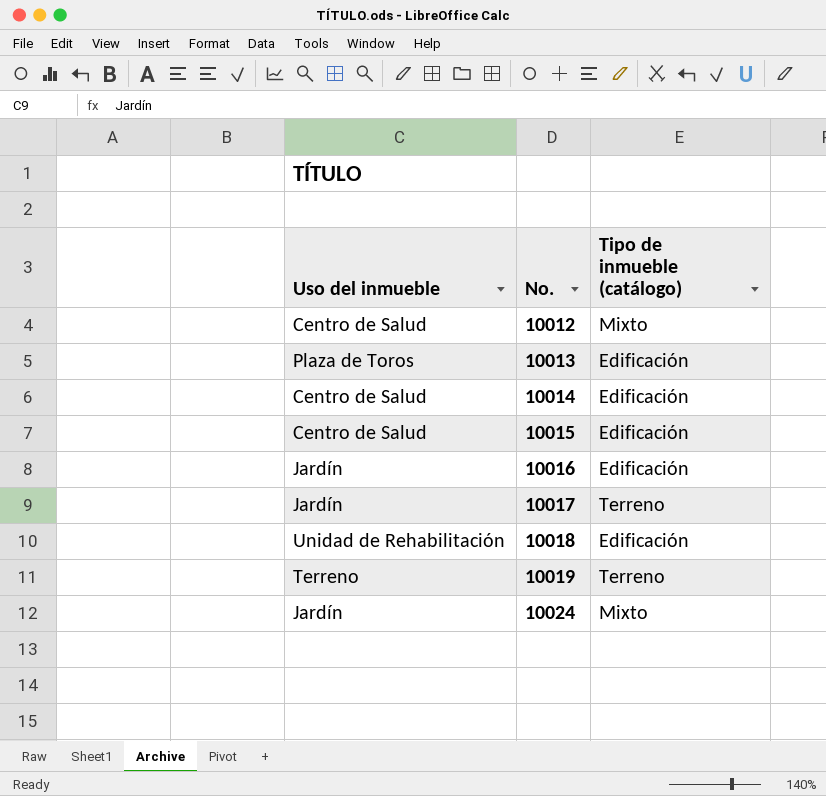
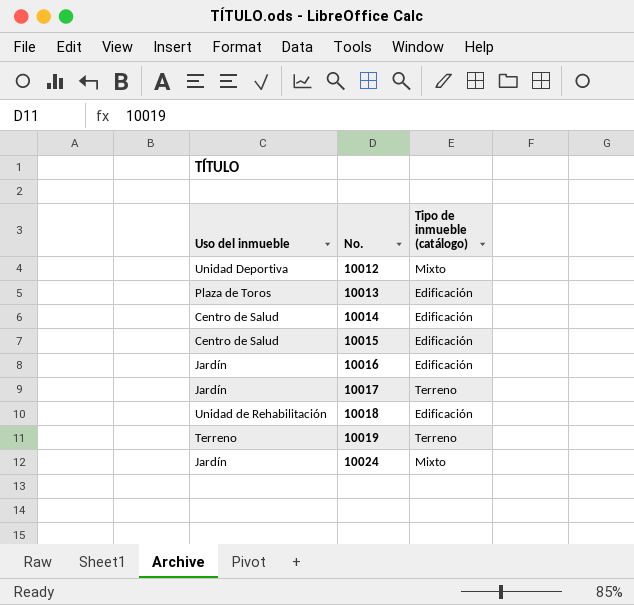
10012 | Uso del inmueble: Centro de Salud -> Unidad Deportiva

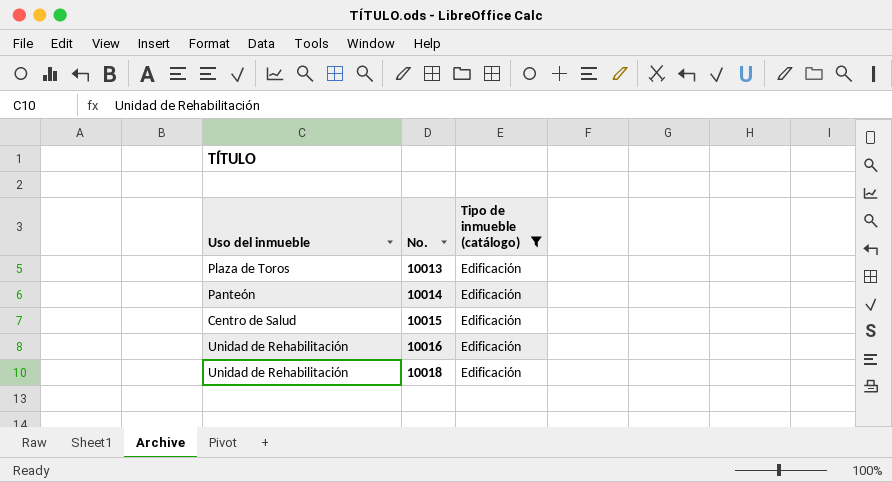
filter: none -> Tipo de inmueble (catálogo) = Edificación
10014 | Uso del inmueble: Centro de Salud -> Panteón
10016 | Uso del inmueble: Jardín -> Unidad de Rehabilitación

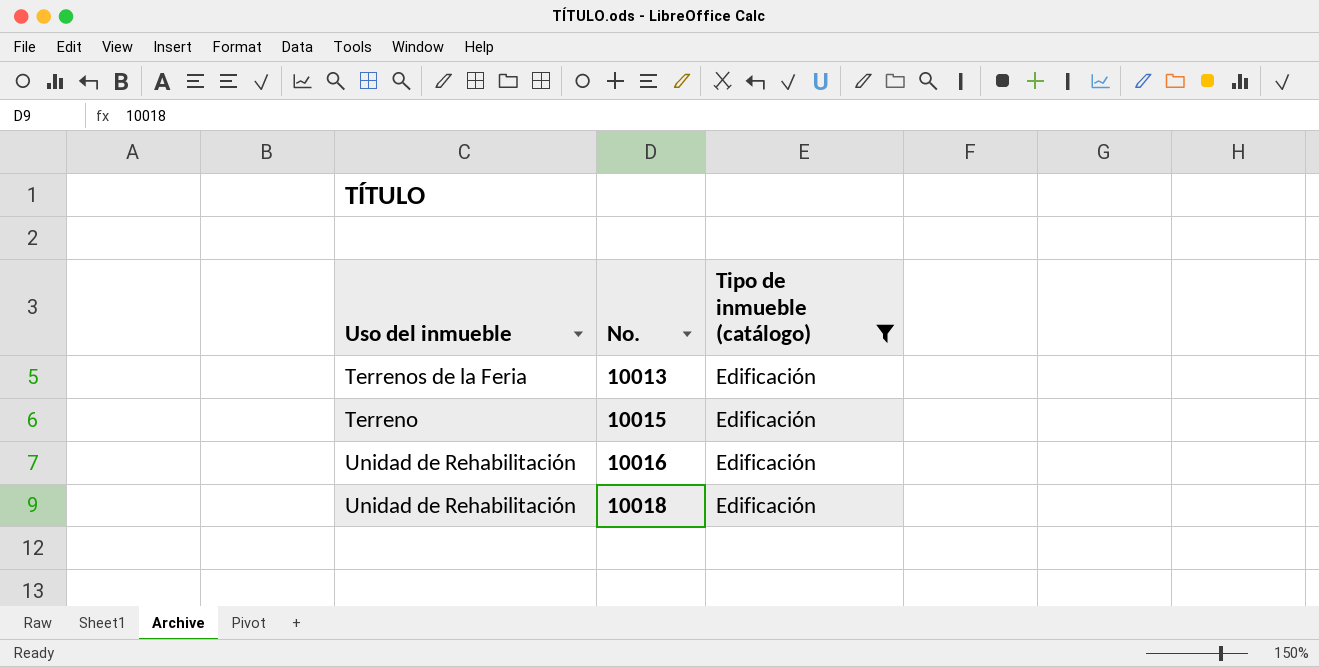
row 10014: Panteón | Edificación -> none
10013 | Uso del inmueble: Plaza de Toros -> Terrenos de la Feria
10015 | Uso del inmueble: Centro de Salud -> Terreno

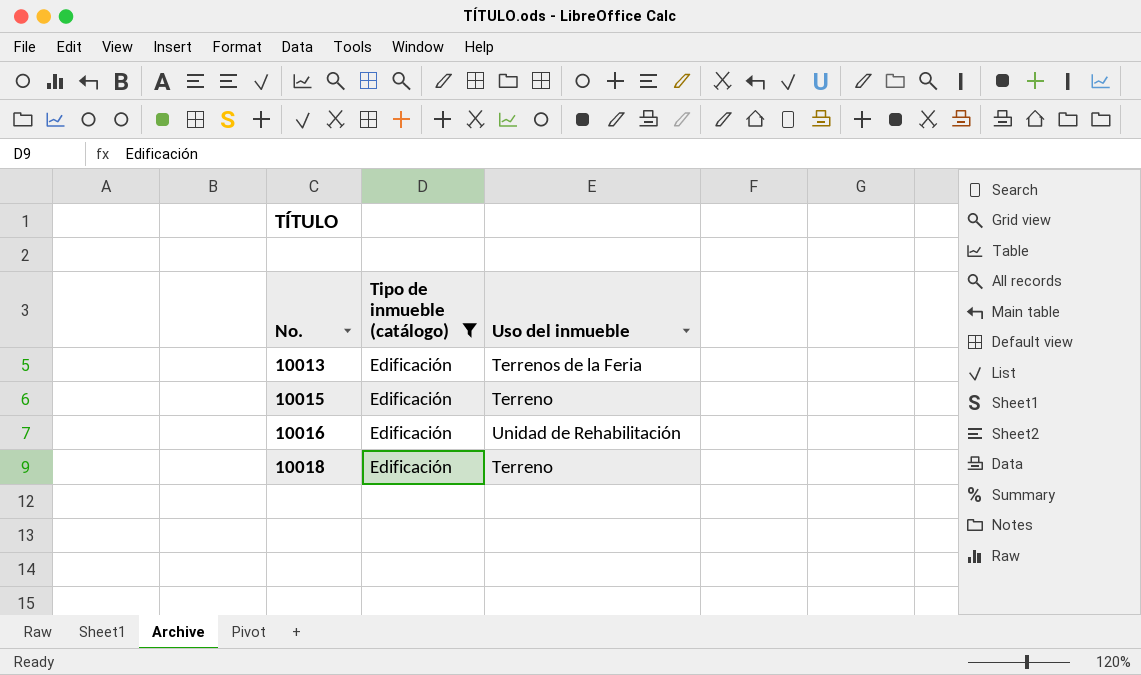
column Uso del inmueble | position: 1 -> 3
10018 | Uso del inmueble: Unidad de Rehabilitación -> Terreno

